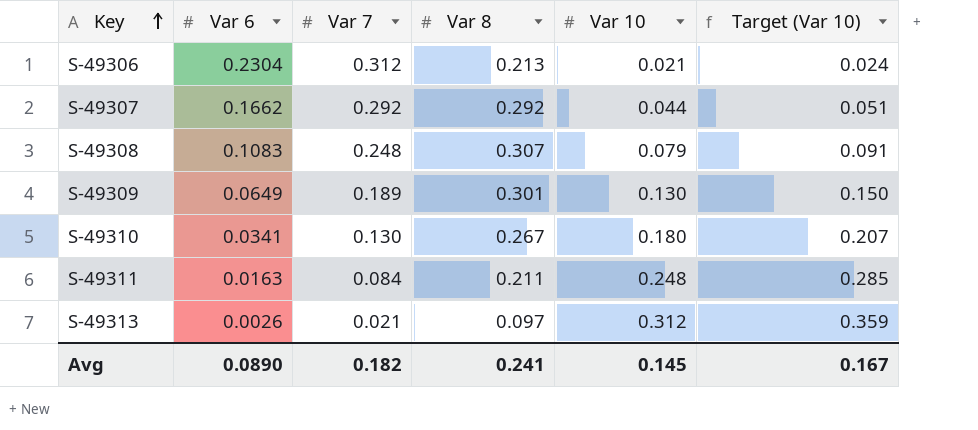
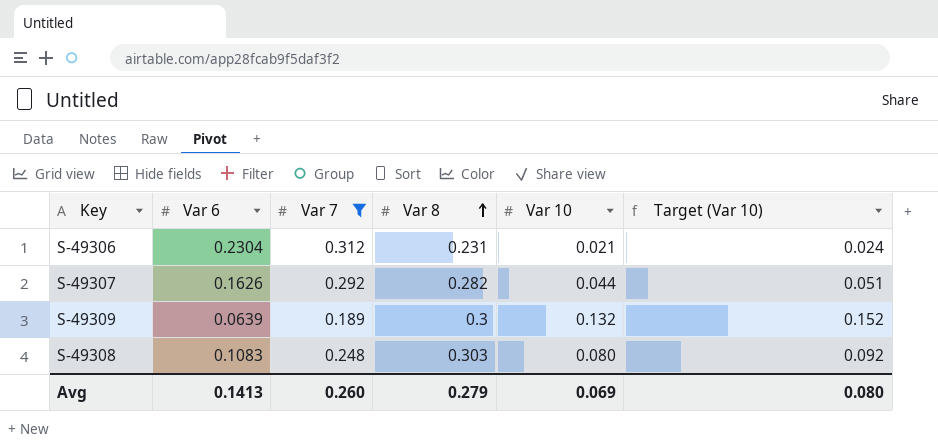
filter: none -> Var 7 >= 0.189
row order: Key ascending -> Var 8 ascending
S-49306 | Var 8: 0.213 -> 0.231
S-49307 | Var 6: 0.1662 -> 0.1626
S-49307 | Var 8: 0.292 -> 0.282
S-49309 | Var 6: 0.0649 -> 0.0639
S-49309 | Var 8: 0.301 -> 0.3
S-49309 | Var 10: 0.130 -> 0.132
S-49309 | Target (Var 10): 0.150 -> 0.152
S-49308 | Var 8: 0.307 -> 0.303
S-49308 | Var 10: 0.079 -> 0.080
S-49308 | Target (Var 10): 0.091 -> 0.092
Avg | Var 6: 0.0890 -> 0.1413
Avg | Var 7: 0.182 -> 0.260
Avg | Var 8: 0.241 -> 0.279
Avg | Var 10: 0.145 -> 0.069
Avg | Target (Var 10): 0.167 -> 0.080

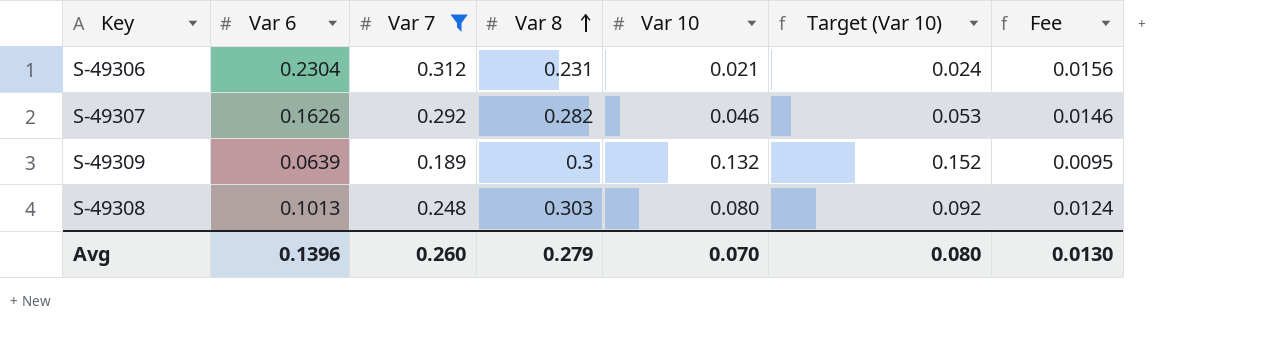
column Fee | formula: none -> [Var 7] * 0.05
S-49307 | Var 10: 0.044 -> 0.046
S-49307 | Target (Var 10): 0.051 -> 0.053
S-49308 | Var 6: 0.1083 -> 0.1013
Avg | Var 6: 0.1413 -> 0.1396
Avg | Var 10: 0.069 -> 0.070

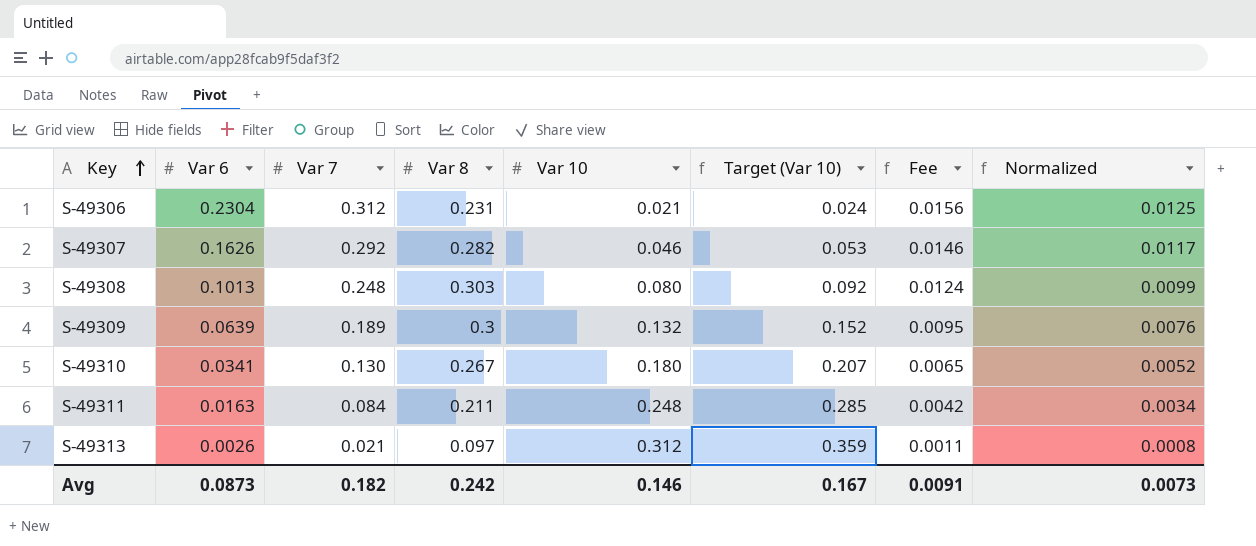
filter: Var 7 >= 0.189 -> none
row order: Var 8 ascending -> Key ascending
column Normalized | formula: none -> [Var 7] * 0.04
Avg | Var 6: 0.1396 -> 0.0873
Avg | Var 7: 0.260 -> 0.182
Avg | Var 8: 0.279 -> 0.242
Avg | Var 10: 0.070 -> 0.146
Avg | Target (Var 10): 0.080 -> 0.167
Avg | Fee: 0.0130 -> 0.0091

